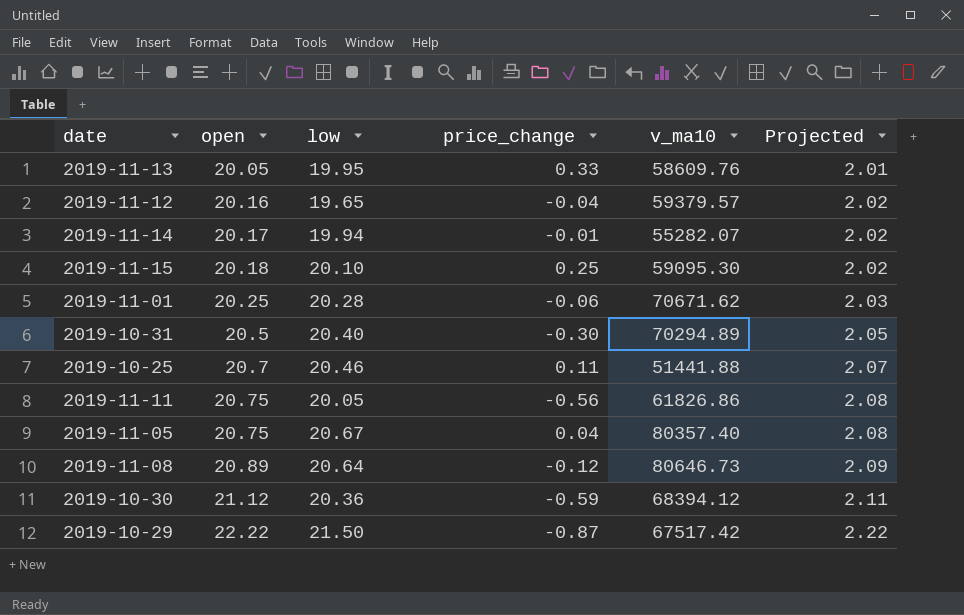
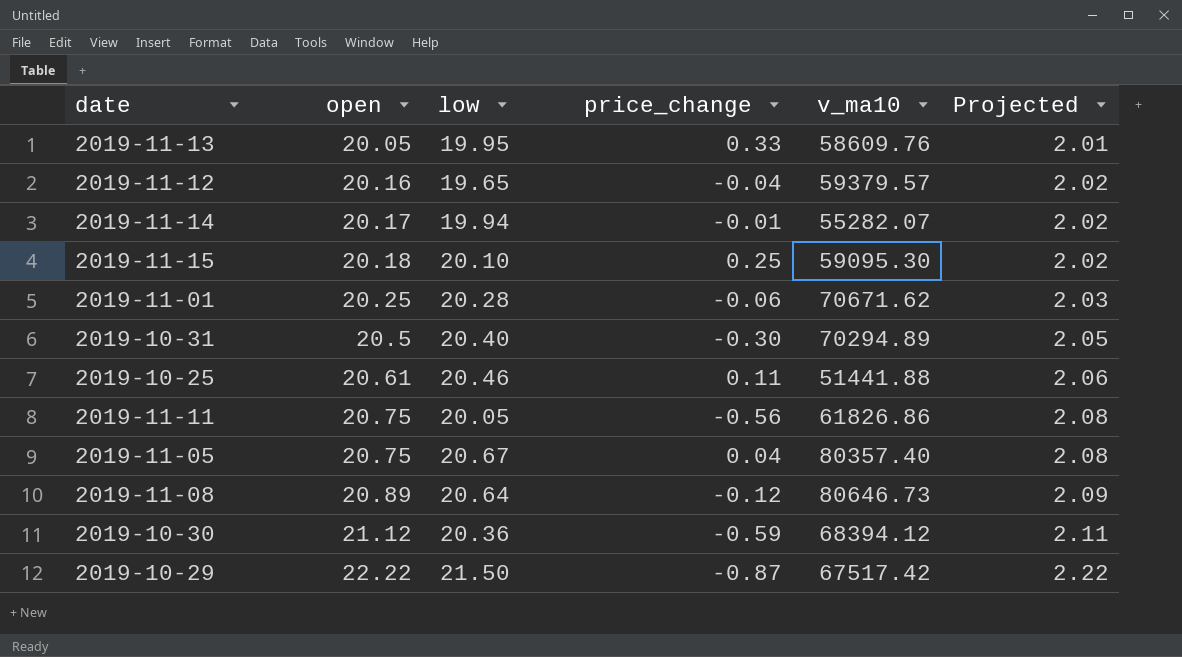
2019-10-25 | open: 20.7 -> 20.61
2019-10-25 | Projected: 2.07 -> 2.06

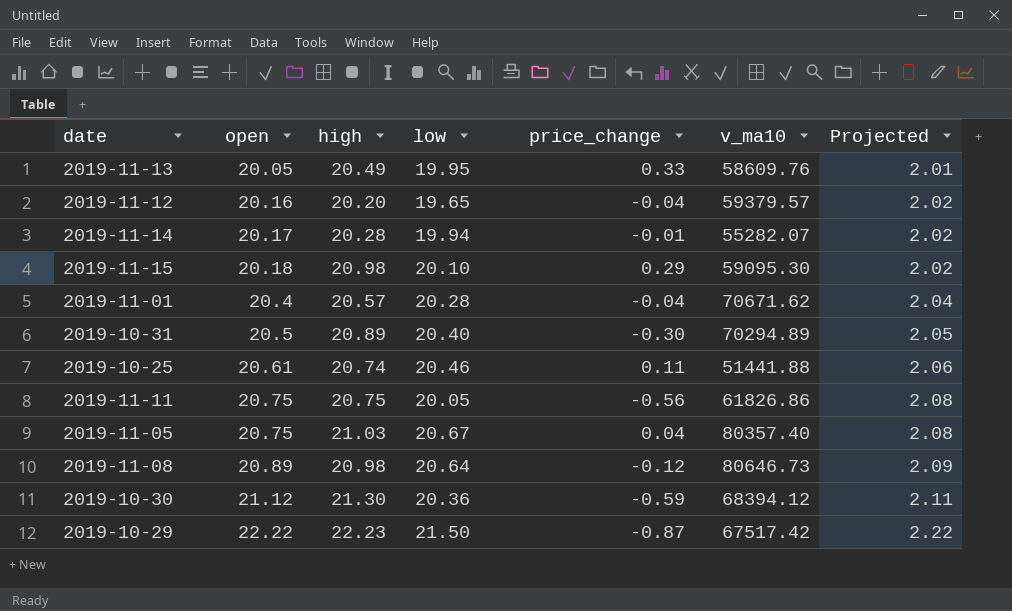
column high | position: none -> 3
2019-11-15 | price_change: 0.25 -> 0.29
2019-11-01 | open: 20.25 -> 20.4
2019-11-01 | price_change: -0.06 -> -0.04
2019-11-01 | Projected: 2.03 -> 2.04

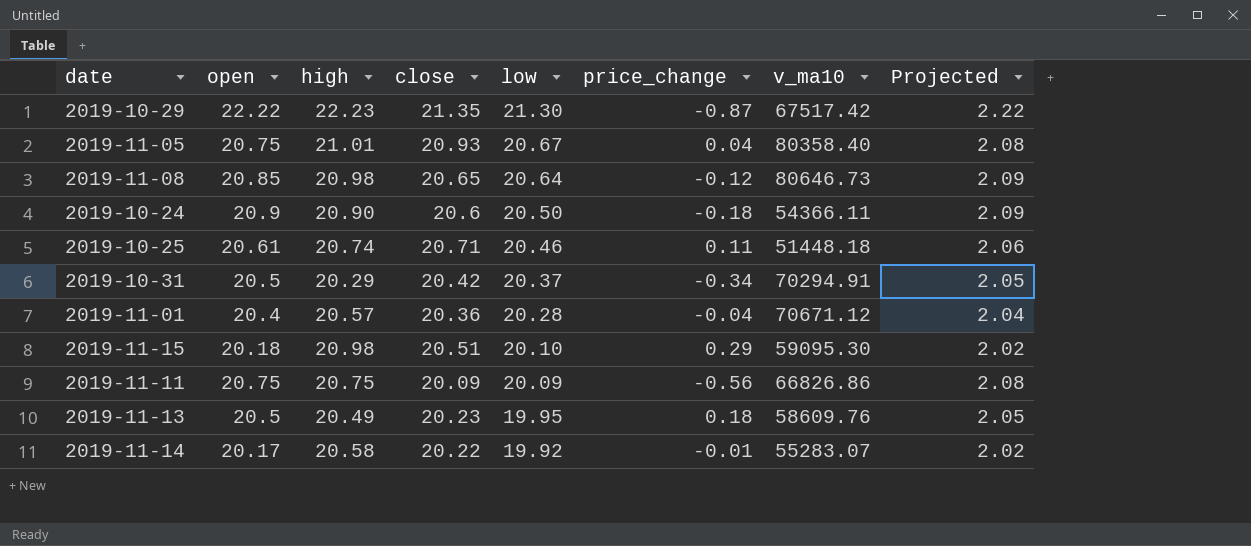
row order: open ascending -> low descending
column close | position: none -> 4
row 2019-11-12: 20.16 | 20.20 | 19.65 | -0.04 | 59379.57 | 2.02 -> none
row 2019-10-30: 21.12 | 21.30 | 20.36 | -0.59 | 68394.12 | 2.11 -> none
2019-10-29 | low: 21.50 -> 21.30
2019-11-05 | high: 21.03 -> 21.01
2019-11-05 | v_ma10: 80357.40 -> 80358.40
2019-11-08 | open: 20.89 -> 20.85
row 2019-10-24: none -> 20.9 | 20.90 | 20.6 | 20.50 | -0.18 | 54366.11 | 2.09
2019-10-25 | v_ma10: 51441.88 -> 51448.18
2019-10-31 | high: 20.89 -> 20.29
2019-10-31 | low: 20.40 -> 20.37
2019-10-31 | price_change: -0.30 -> -0.34
2019-10-31 | v_ma10: 70294.89 -> 70294.91
2019-11-01 | v_ma10: 70671.62 -> 70671.12
2019-11-11 | low: 20.05 -> 20.09
2019-11-11 | v_ma10: 61826.86 -> 66826.86
2019-11-13 | open: 20.05 -> 20.5
2019-11-13 | price_change: 0.33 -> 0.18
2019-11-13 | Projected: 2.01 -> 2.05
2019-11-14 | high: 20.28 -> 20.58
2019-11-14 | low: 19.94 -> 19.92
2019-11-14 | v_ma10: 55282.07 -> 55283.07

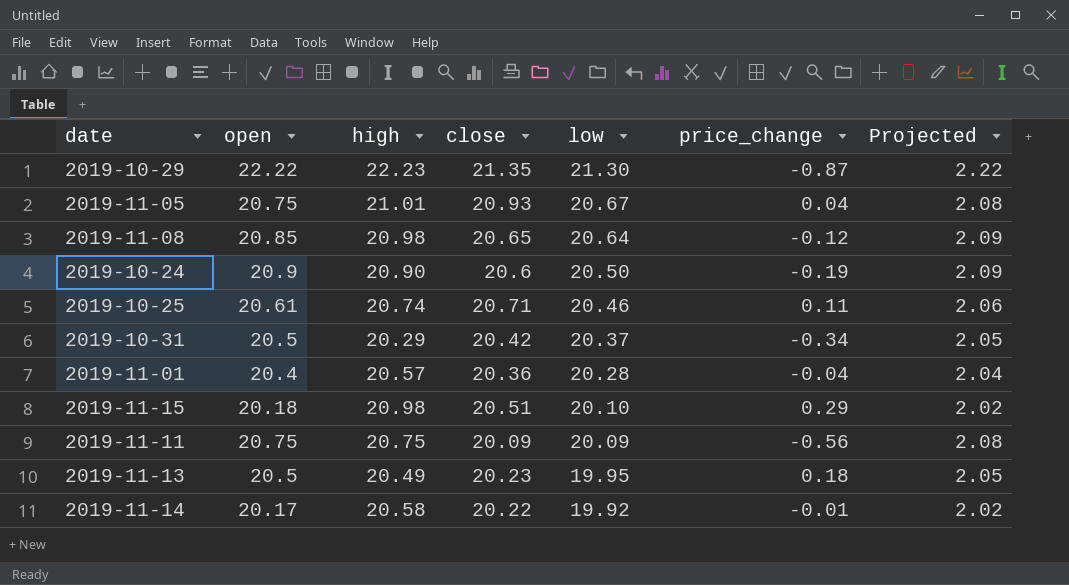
column v_ma10 | position: 7 -> none
2019-10-24 | price_change: -0.18 -> -0.19

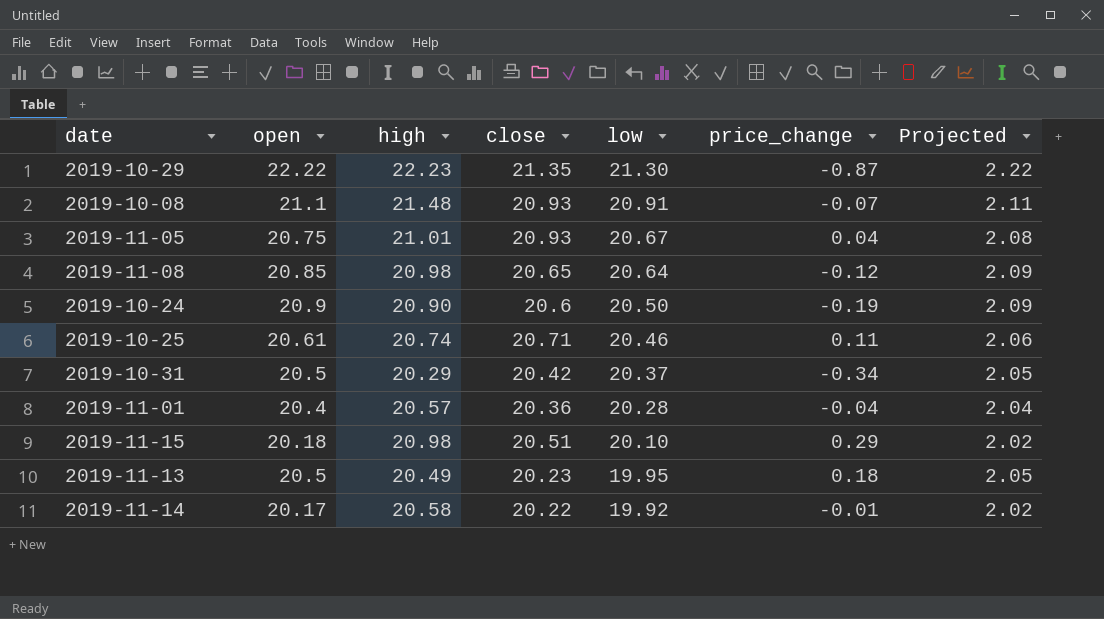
row 2019-11-11: 20.75 | 20.75 | 20.09 | 20.09 | -0.56 | 2.08 -> none
row 2019-10-08: none -> 21.1 | 21.48 | 20.93 | 20.91 | -0.07 | 2.11

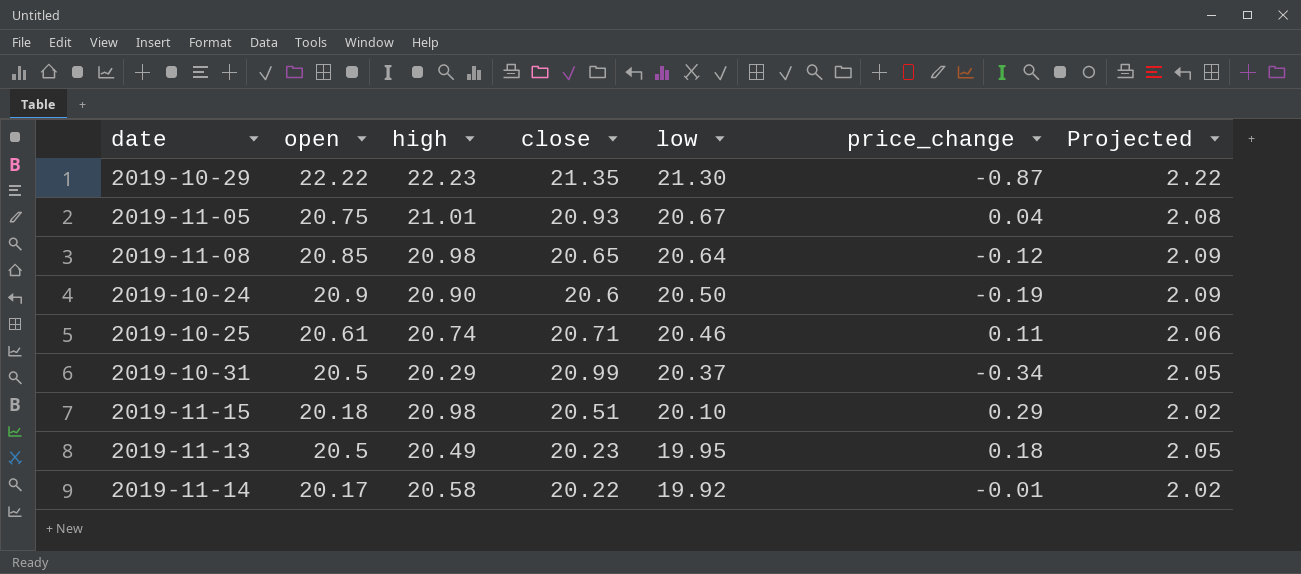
row 2019-10-08: 21.1 | 21.48 | 20.93 | 20.91 | -0.07 | 2.11 -> none
row 2019-11-01: 20.4 | 20.57 | 20.36 | 20.28 | -0.04 | 2.04 -> none
2019-10-31 | close: 20.42 -> 20.99

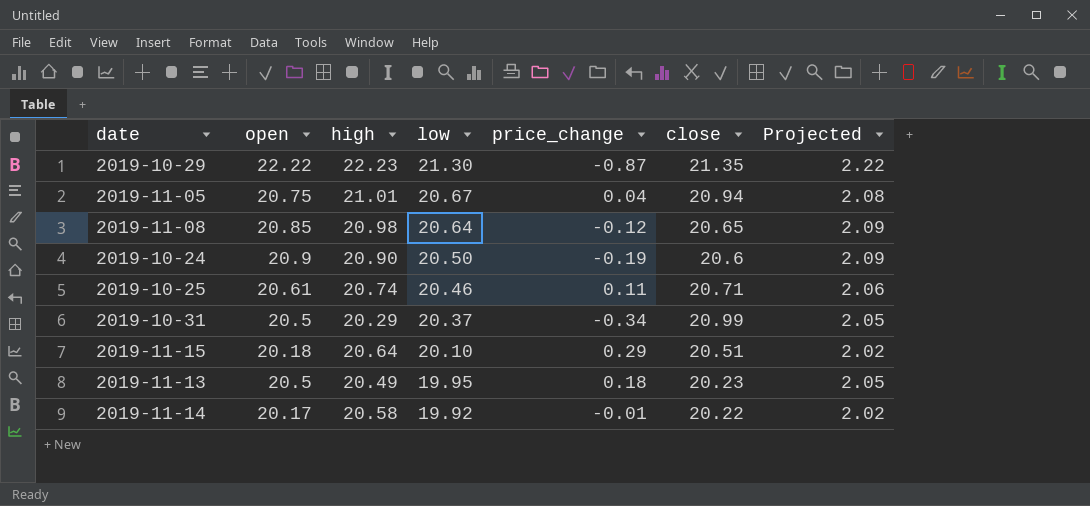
column close | position: 4 -> 6
2019-11-05 | close: 20.93 -> 20.94
2019-11-15 | high: 20.98 -> 20.64

